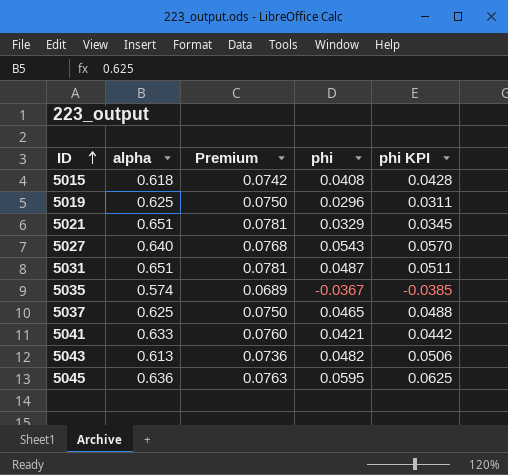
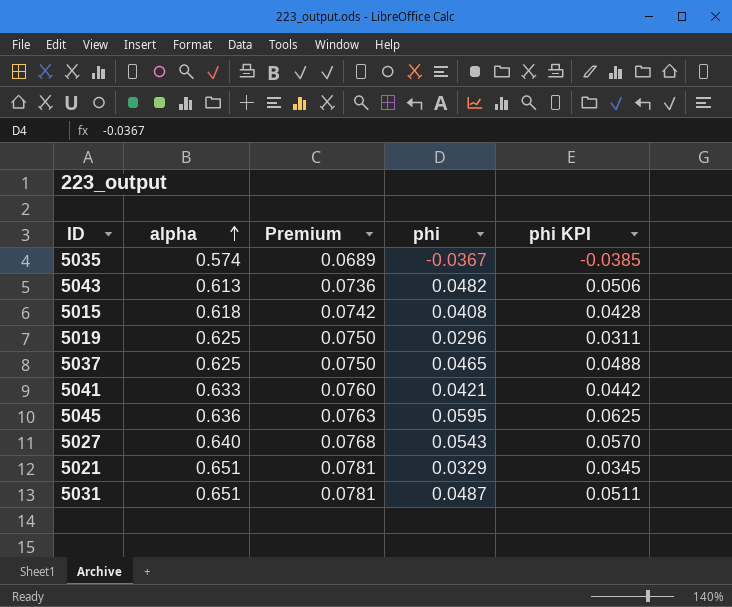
row order: ID ascending -> alpha ascending

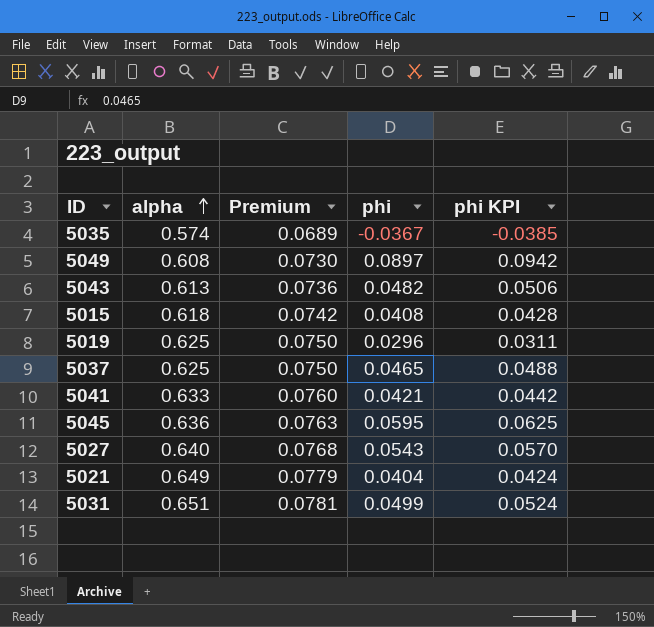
row 5049: none -> 0.608 | 0.0730 | 0.0897 | 0.0942
5021 | alpha: 0.651 -> 0.649
5021 | Premium: 0.0781 -> 0.0779
5021 | phi: 0.0329 -> 0.0404
5021 | phi KPI: 0.0345 -> 0.0424
5031 | phi: 0.0487 -> 0.0499
5031 | phi KPI: 0.0511 -> 0.0524

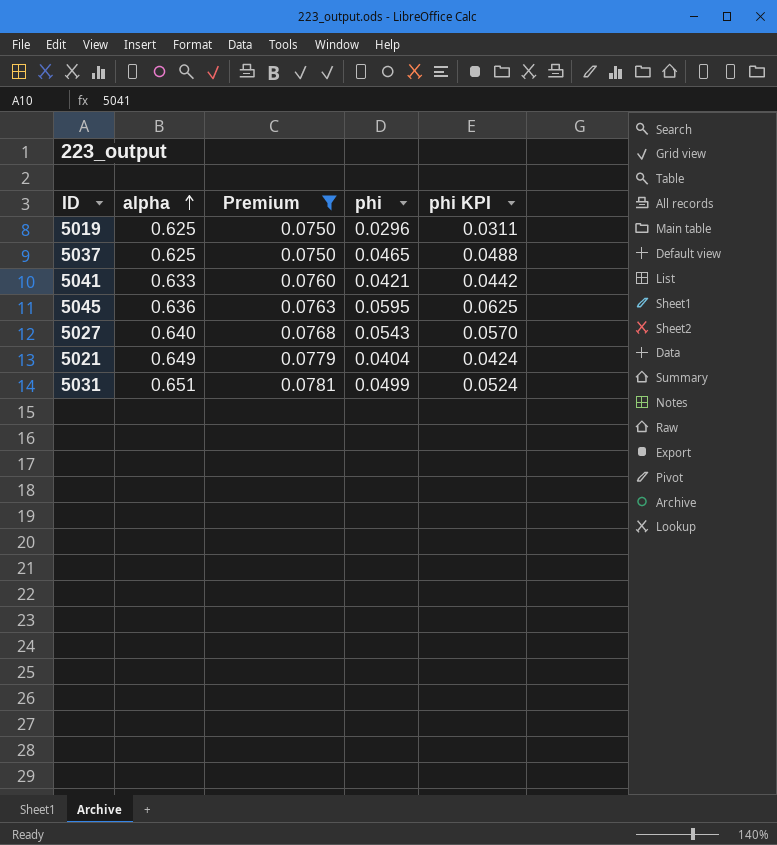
filter: none -> Premium >= 0.0750

